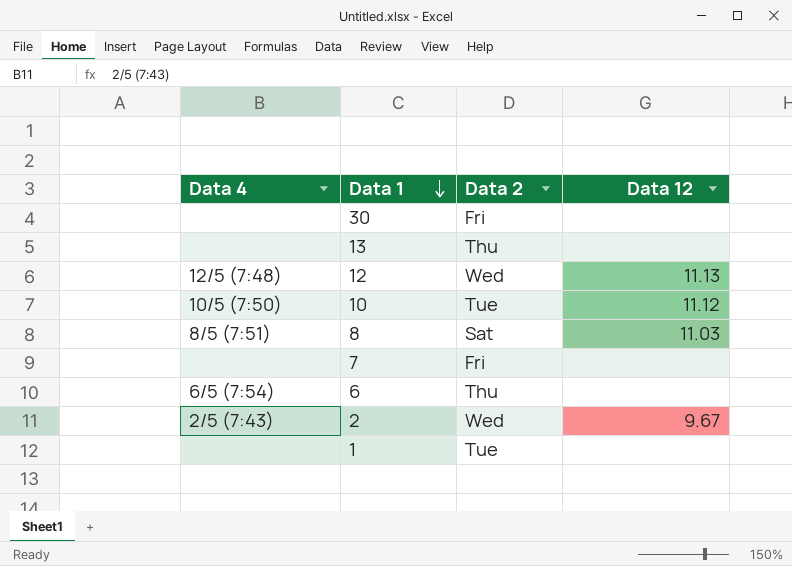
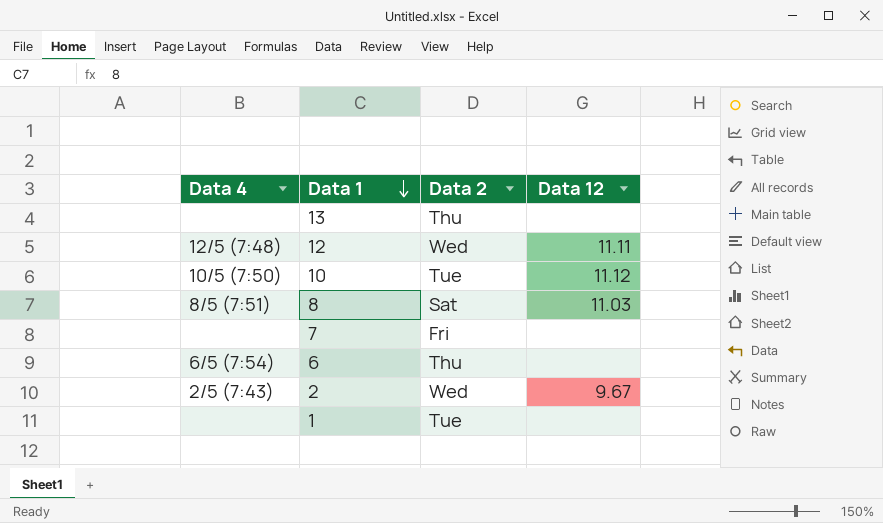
row 30: none | Fri | none -> none
12 | Data 12: 11.13 -> 11.11

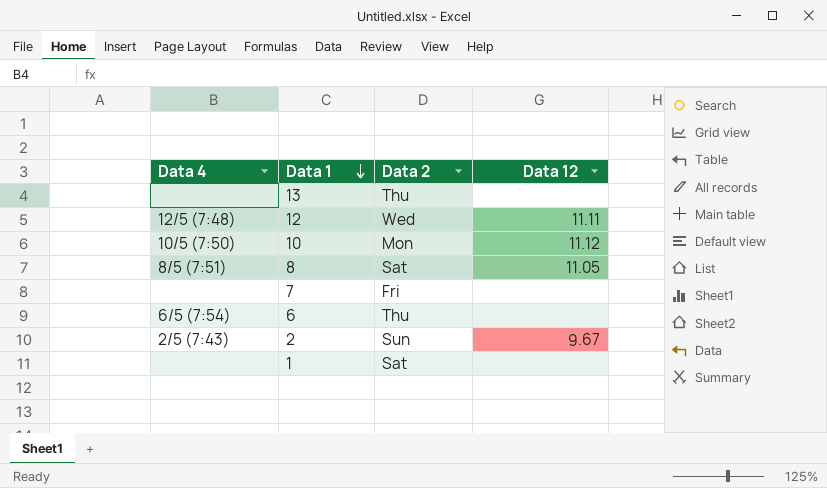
10 | Data 2: Tue -> Mon
8 | Data 12: 11.03 -> 11.05
2 | Data 2: Wed -> Sun
1 | Data 2: Tue -> Sat

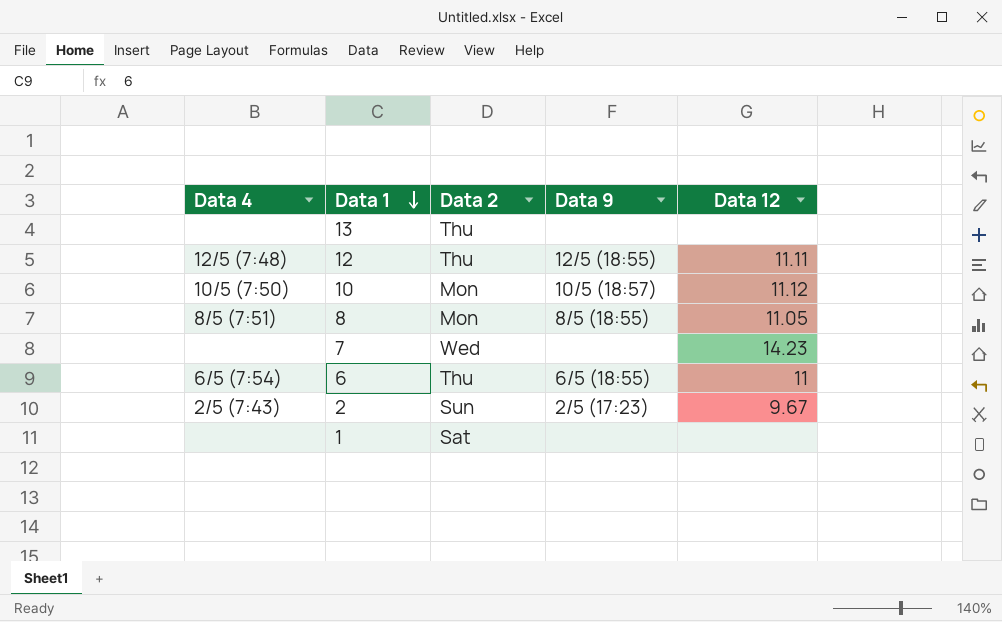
column Data 9 | position: none -> 4
12 | Data 2: Wed -> Thu
8 | Data 2: Sat -> Mon
7 | Data 2: Fri -> Wed
7 | Data 12: none -> 14.23
6 | Data 12: none -> 11

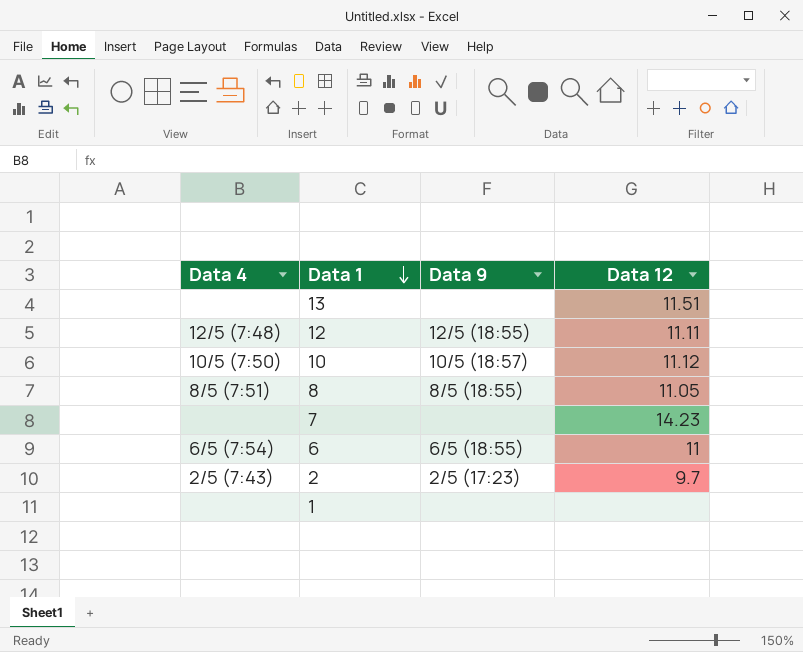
column Data 2 | position: 3 -> none
13 | Data 12: none -> 11.51
2 | Data 12: 9.67 -> 9.7

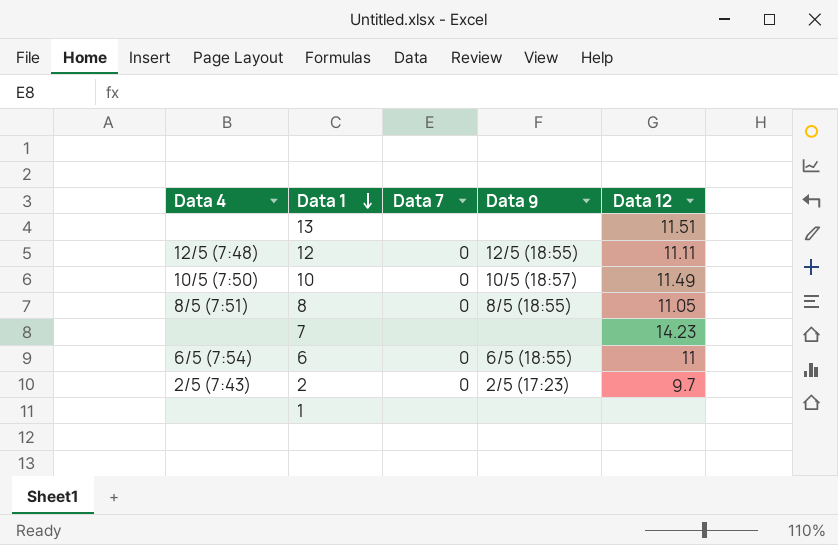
column Data 7 | position: none -> 3
10 | Data 12: 11.12 -> 11.49

